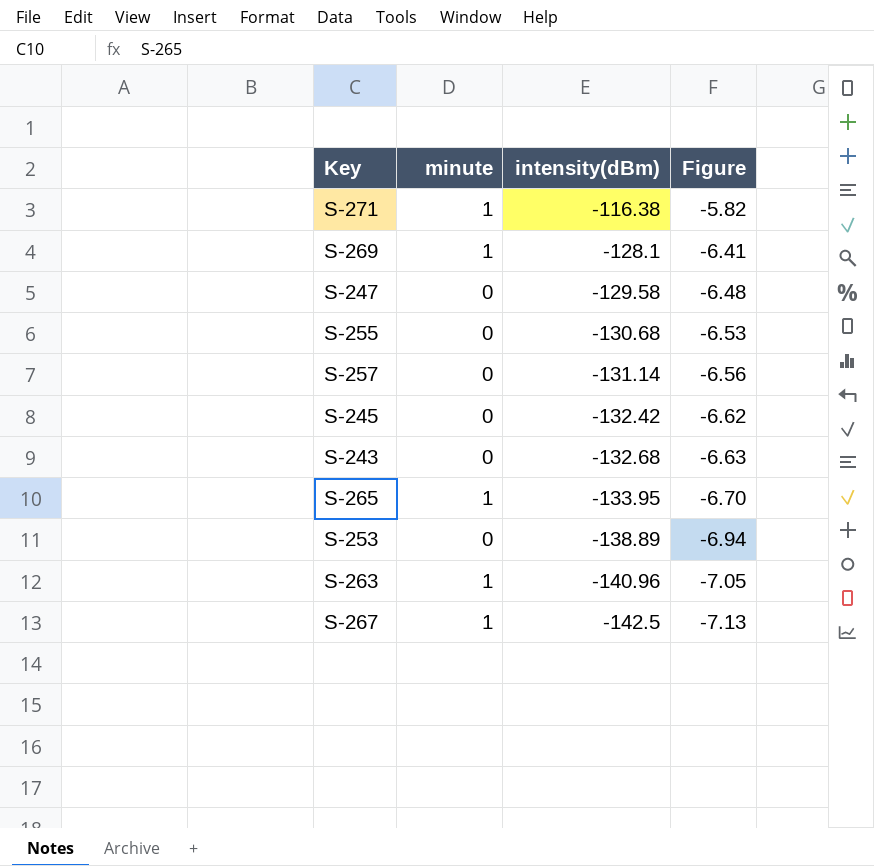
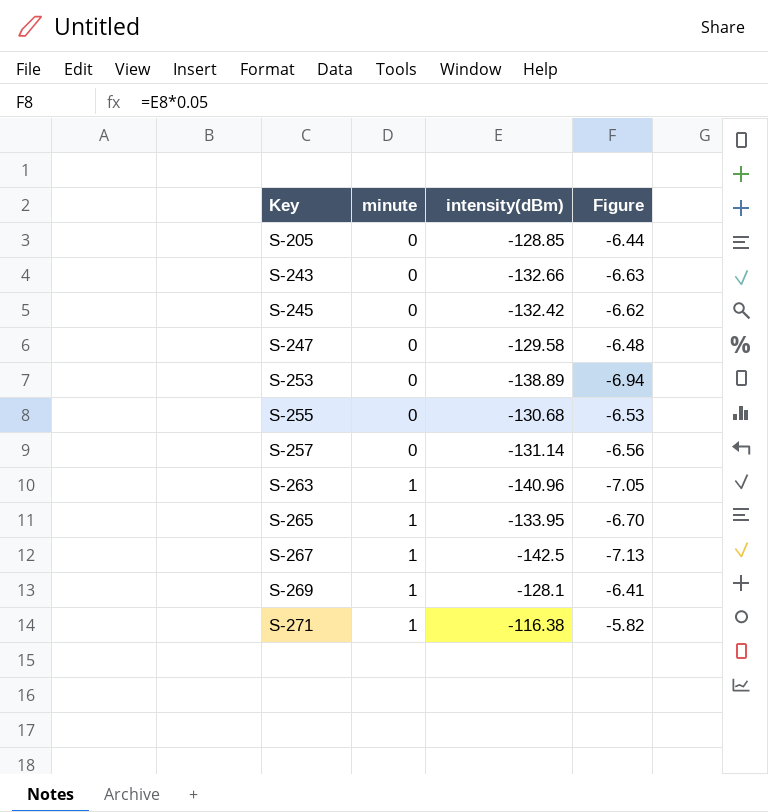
row order: intensity(dBm) descending -> Key ascending
row S-205: none -> 0 | -128.85 | -6.44
S-243 | intensity(dBm): -132.68 -> -132.66

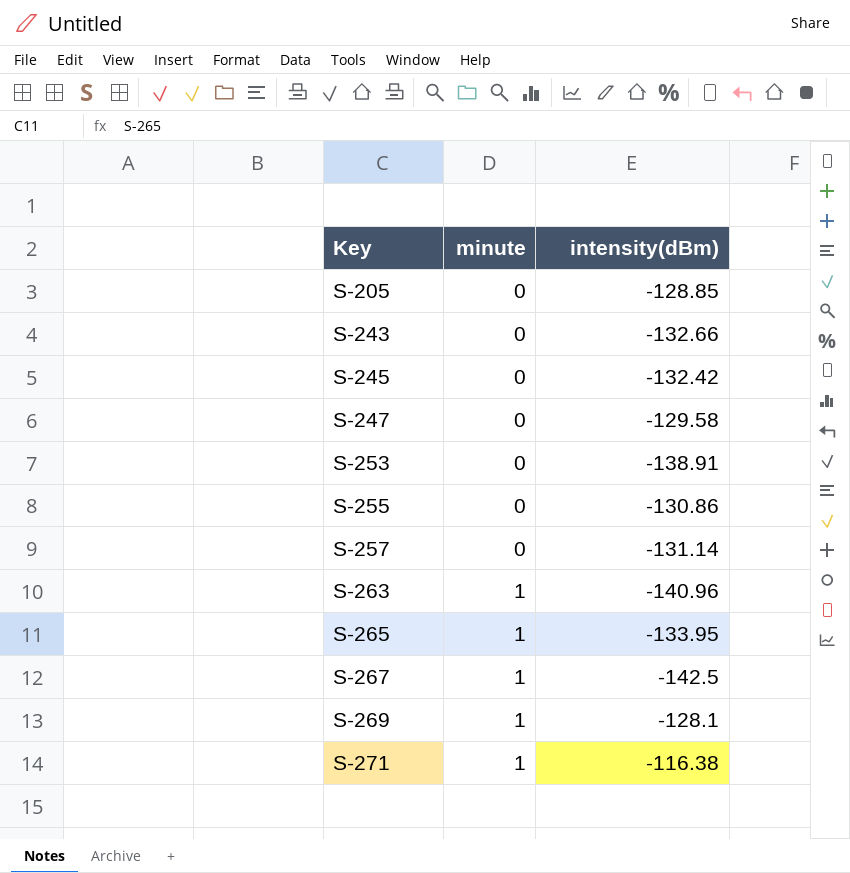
column Figure | formula: [intensity(dBm)] * 0.05 -> none
S-253 | intensity(dBm): -138.89 -> -138.91
S-255 | intensity(dBm): -130.68 -> -130.86

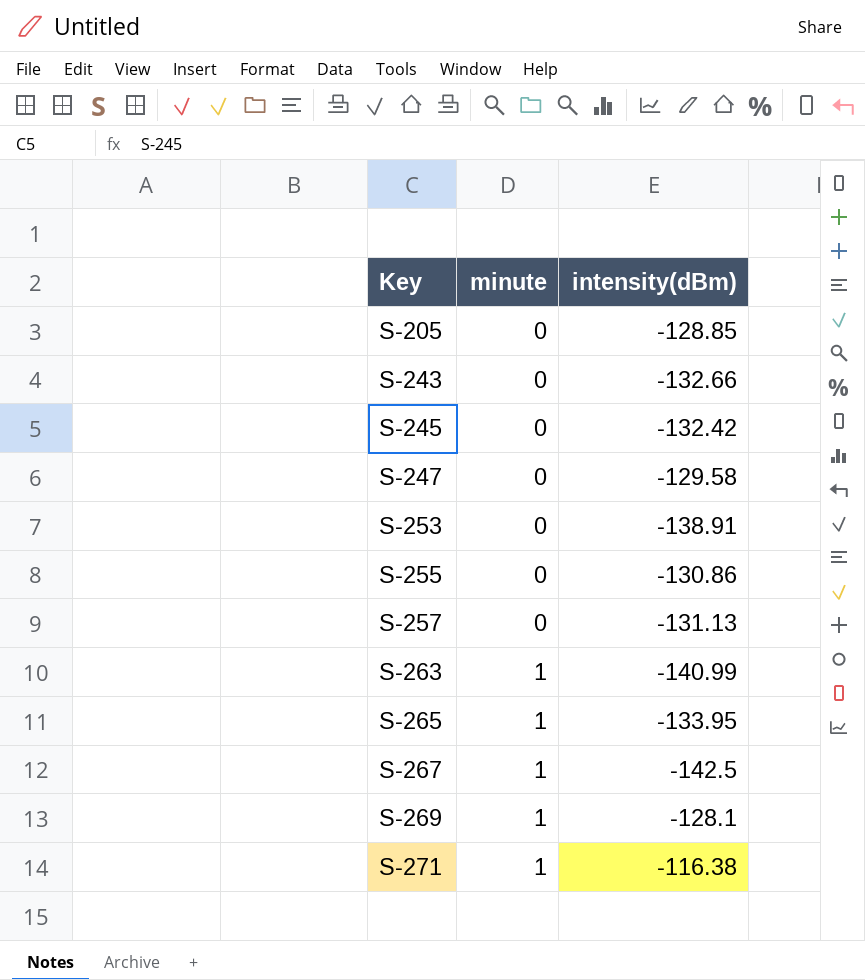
S-257 | intensity(dBm): -131.14 -> -131.13
S-263 | intensity(dBm): -140.96 -> -140.99

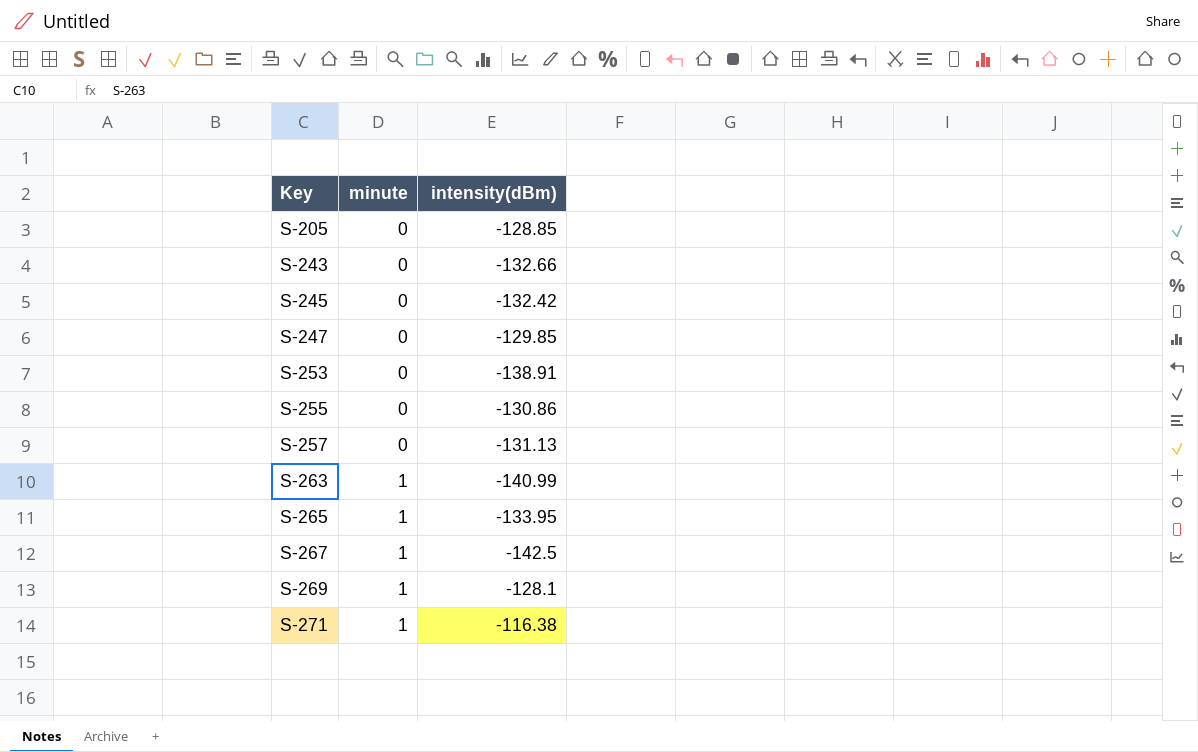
S-247 | intensity(dBm): -129.58 -> -129.85

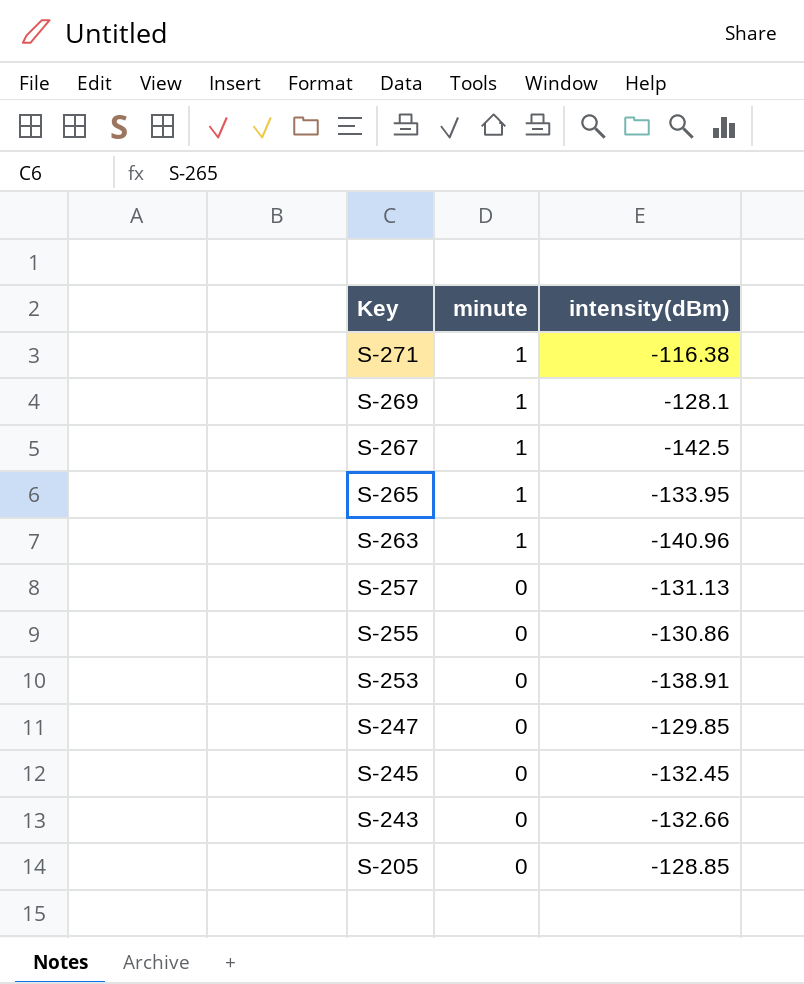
row order: Key ascending -> Key descending
S-263 | intensity(dBm): -140.99 -> -140.96
S-245 | intensity(dBm): -132.42 -> -132.45

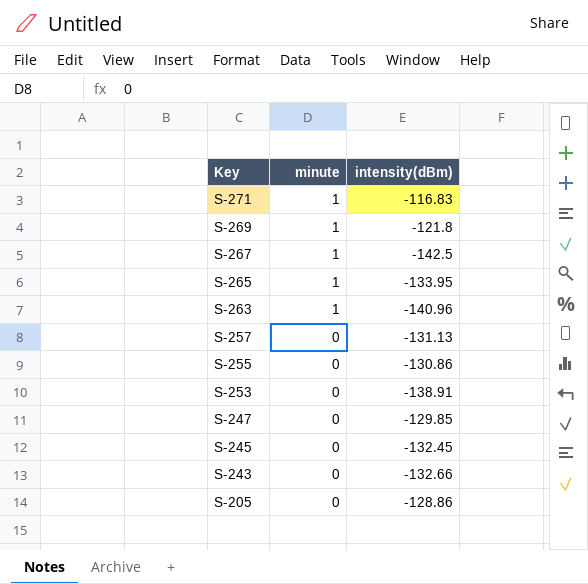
S-271 | intensity(dBm): -116.38 -> -116.83
S-269 | intensity(dBm): -128.1 -> -121.8
S-205 | intensity(dBm): -128.85 -> -128.86

